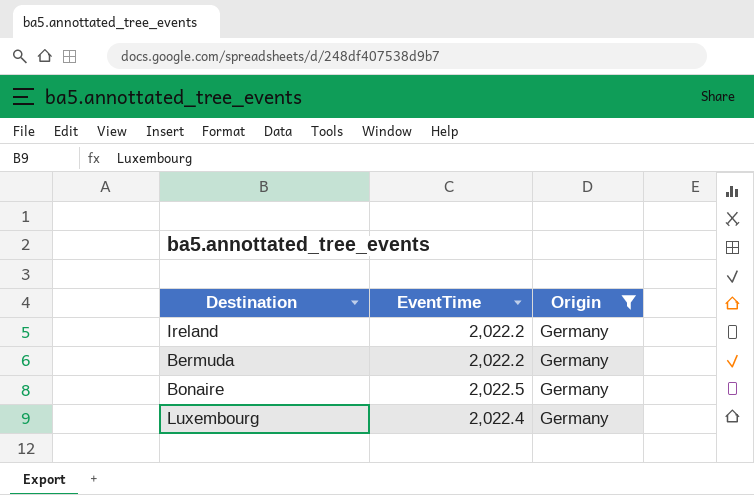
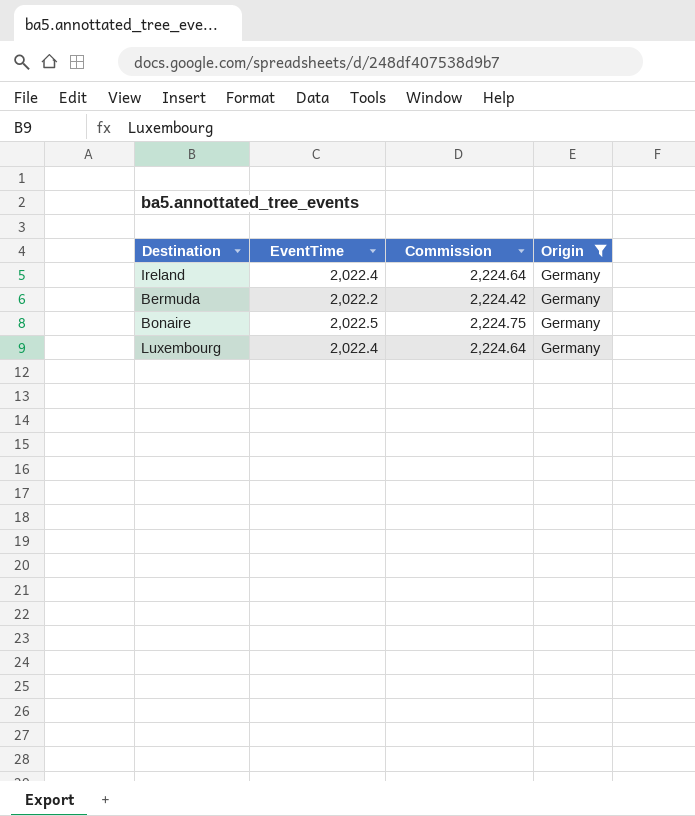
column Commission | formula: none -> [EventTime] * 1.1
Ireland | EventTime: 2,022.2 -> 2,022.4

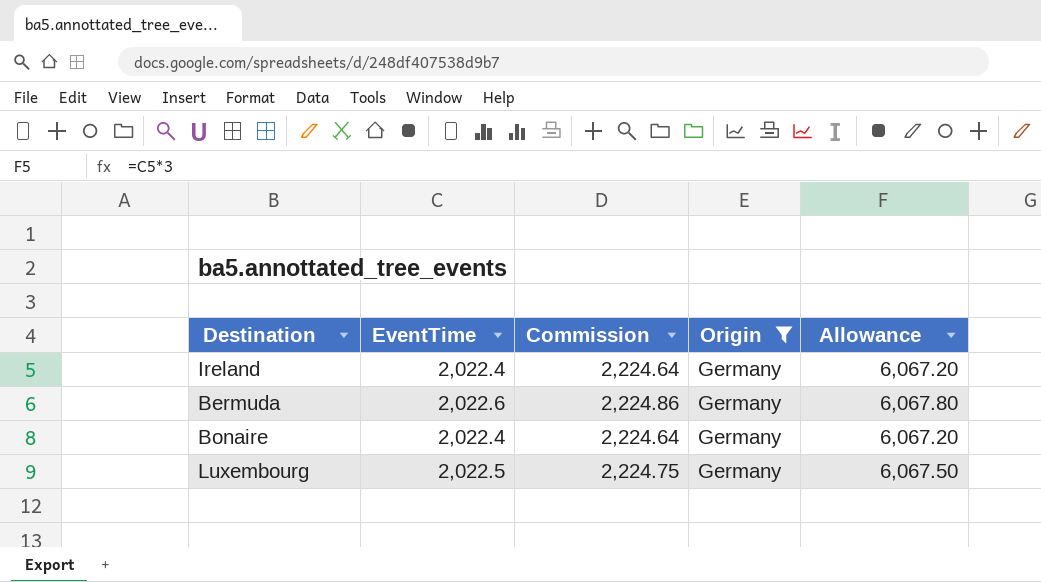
column Allowance | formula: none -> [EventTime] * 3
Bermuda | EventTime: 2,022.2 -> 2,022.6
Bermuda | Commission: 2,224.42 -> 2,224.86
Bonaire | EventTime: 2,022.5 -> 2,022.4
Bonaire | Commission: 2,224.75 -> 2,224.64
Luxembourg | EventTime: 2,022.4 -> 2,022.5
Luxembourg | Commission: 2,224.64 -> 2,224.75

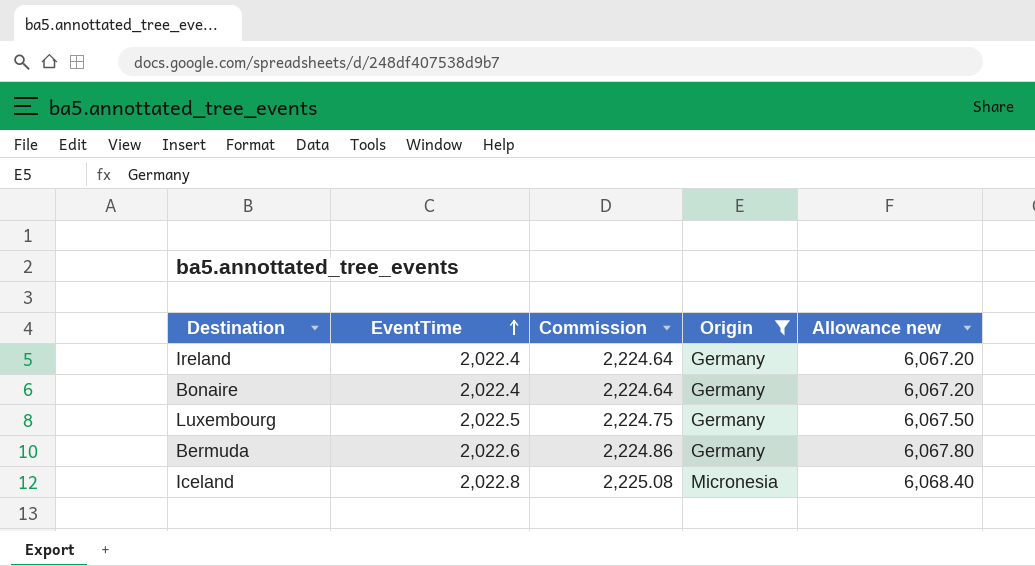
row order: none -> EventTime ascending
column name: Allowance -> Allowance new
row Iceland: none -> 2,022.8 | 2,225.08 | Micronesia | 6,068.40

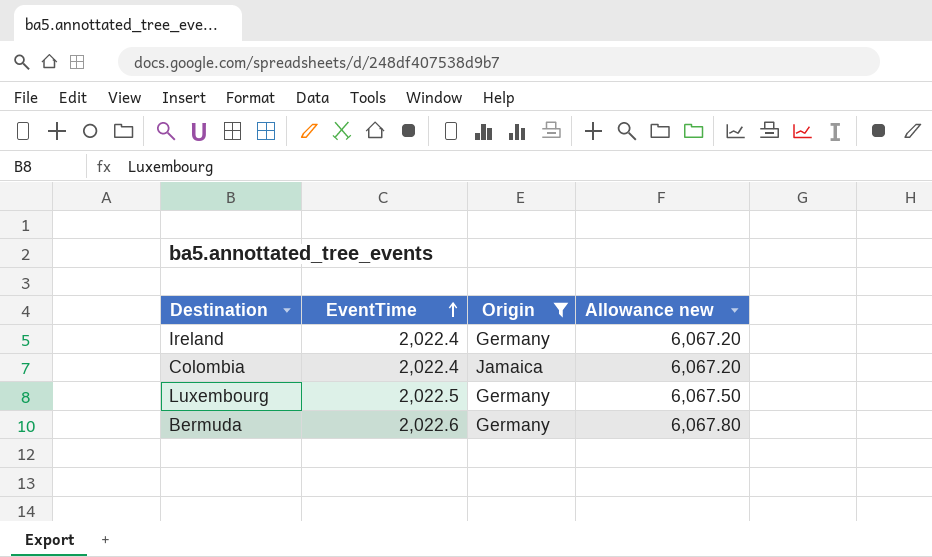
column Commission | formula: [EventTime] * 1.1 -> none
row Bonaire: 2,022.4 | 2,224.64 | Germany | 6,067.20 -> none
row Iceland: 2,022.8 | 2,225.08 | Micronesia | 6,068.40 -> none
row Colombia: none -> 2,022.4 | Jamaica | 6,067.20

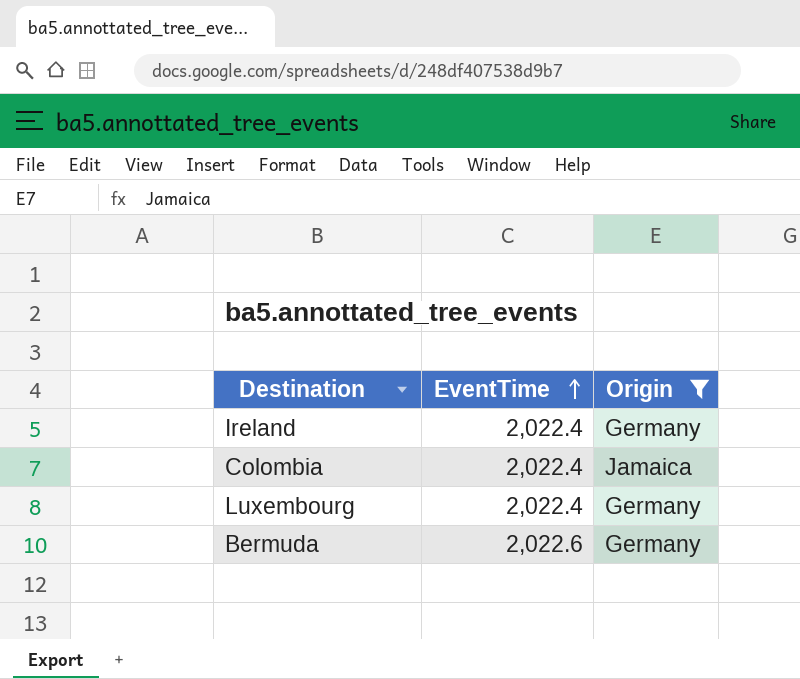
column Allowance new | formula: [EventTime] * 3 -> none
Luxembourg | EventTime: 2,022.5 -> 2,022.4

